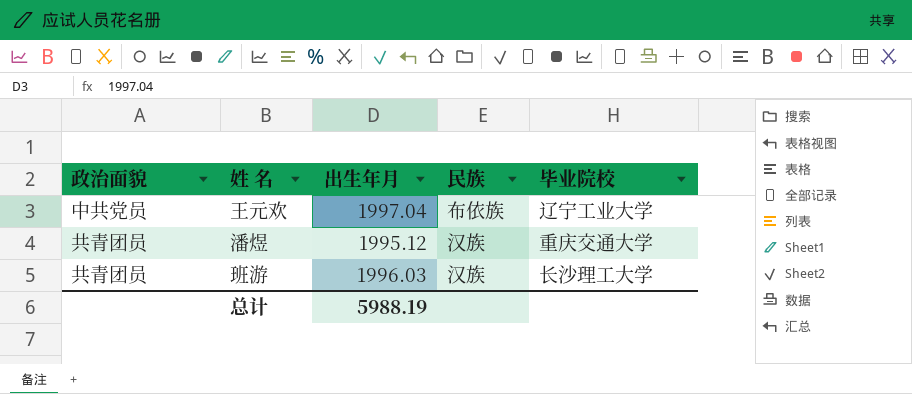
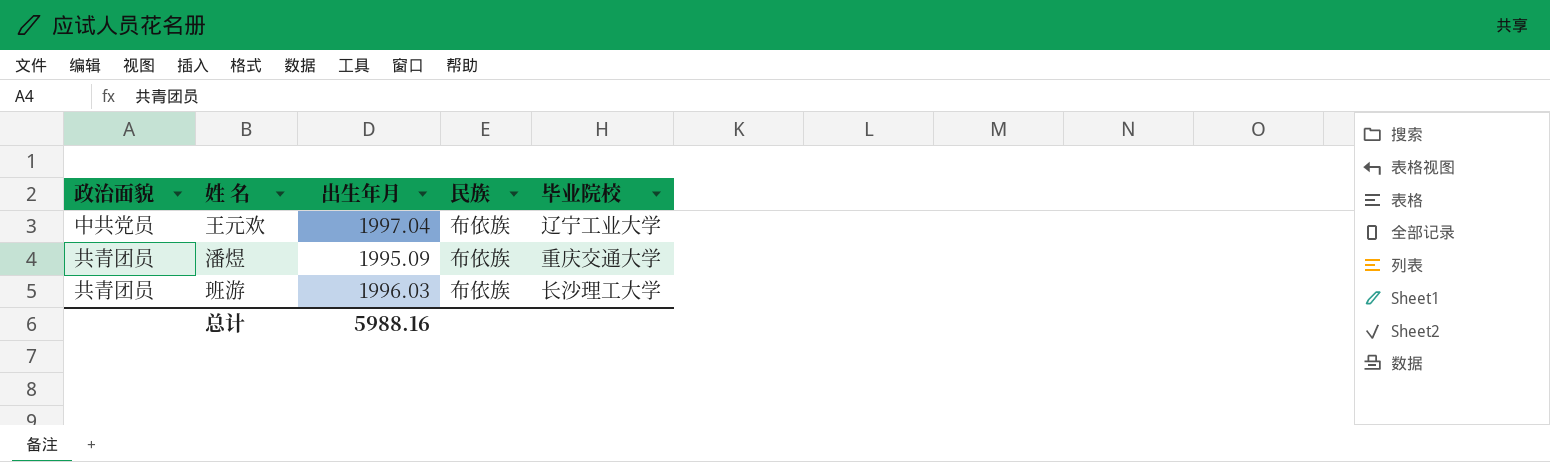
潘煜 | 出生年月: 1995.12 -> 1995.09
潘煜 | 民族: 汉族 -> 布依族
班游 | 民族: 汉族 -> 布依族
总计 | 出生年月: 5988.19 -> 5988.16

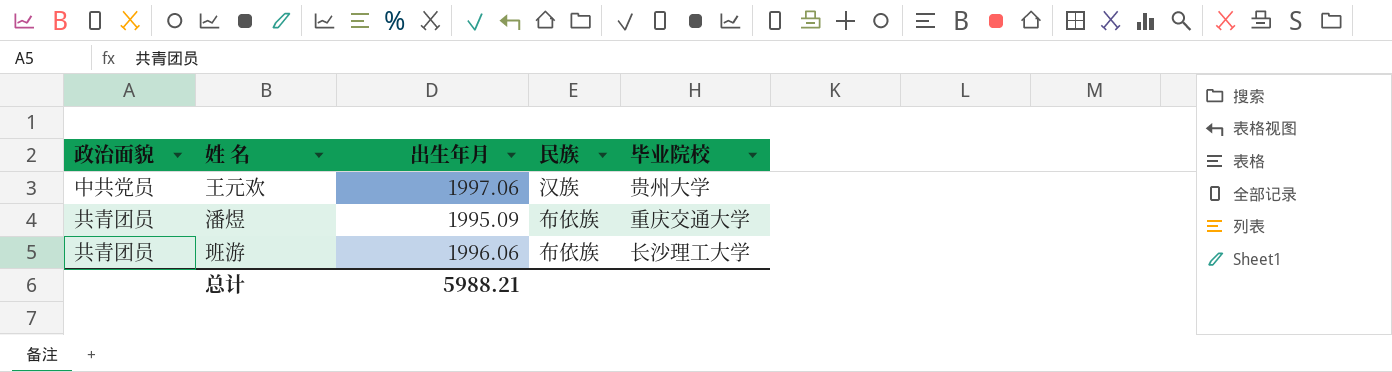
王元欢 | 出生年月: 1997.04 -> 1997.06
王元欢 | 民族: 布依族 -> 汉族
王元欢 | 毕业院校: 辽宁工业大学 -> 贵州大学
班游 | 出生年月: 1996.03 -> 1996.06
总计 | 出生年月: 5988.16 -> 5988.21

